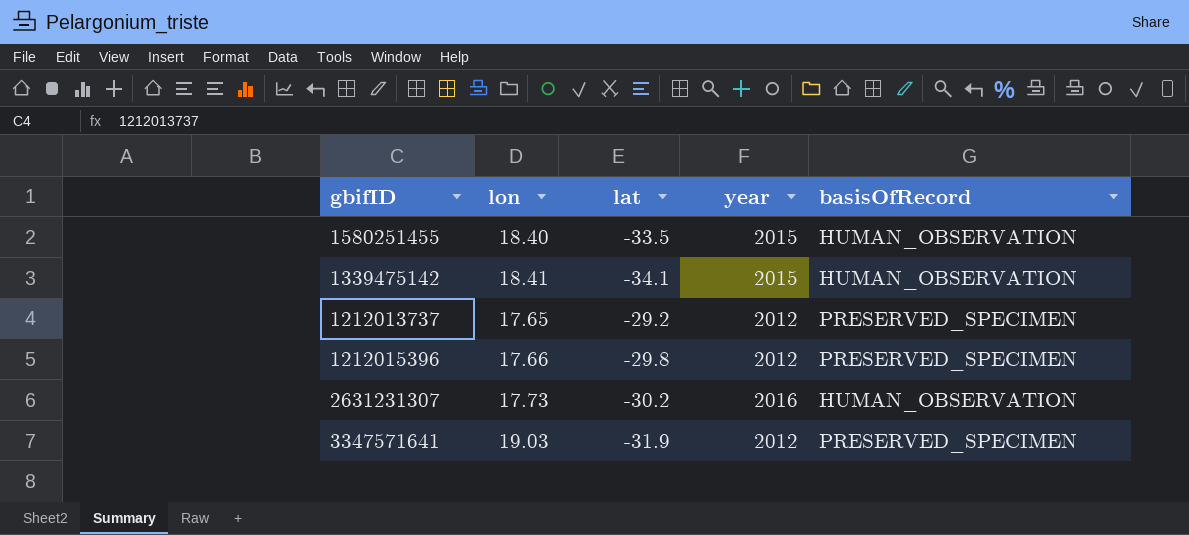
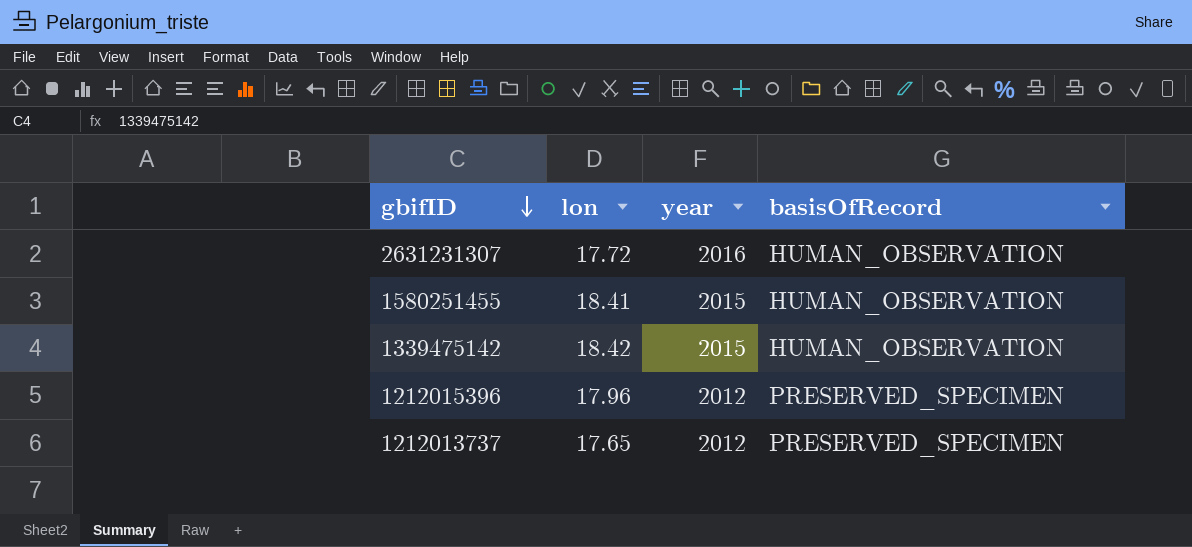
row order: none -> gbifID descending
column lat | position: 3 -> none
row 3347571641: 19.03 | -31.9 | 2012 | PRESERVED_SPECIMEN -> none
2631231307 | lon: 17.73 -> 17.72
1580251455 | lon: 18.40 -> 18.41
1339475142 | lon: 18.41 -> 18.42
1212015396 | lon: 17.66 -> 17.96

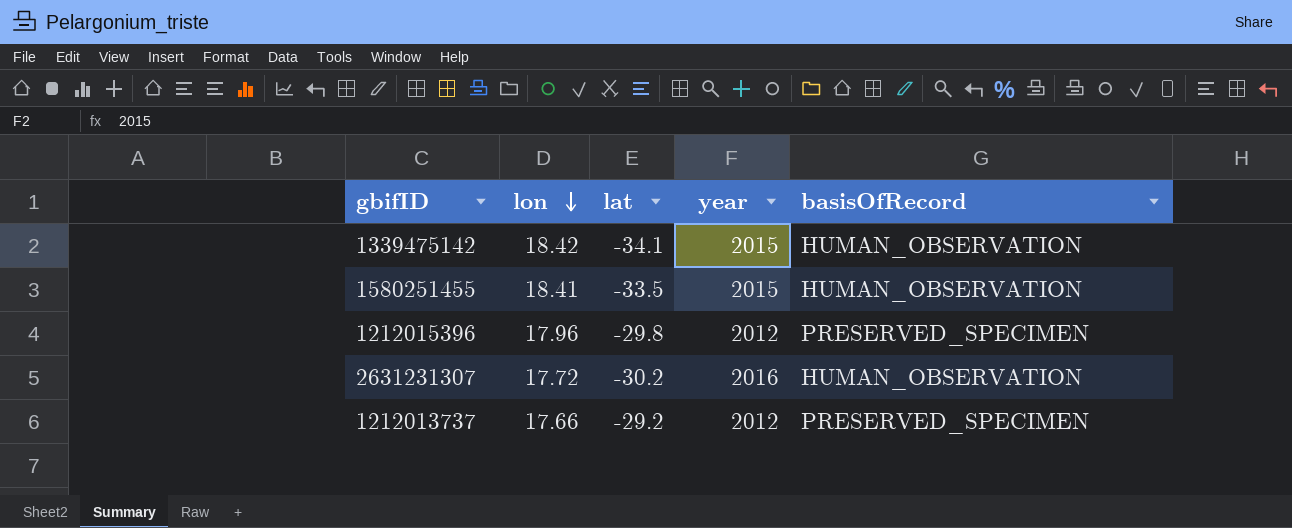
row order: gbifID descending -> lon descending
column lat | position: none -> 3
1212013737 | lon: 17.65 -> 17.66

